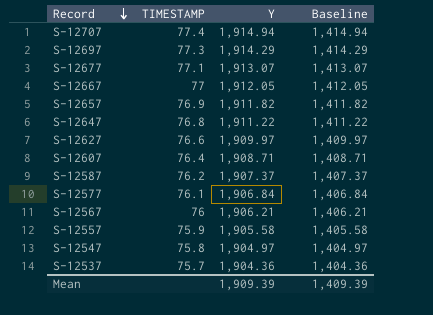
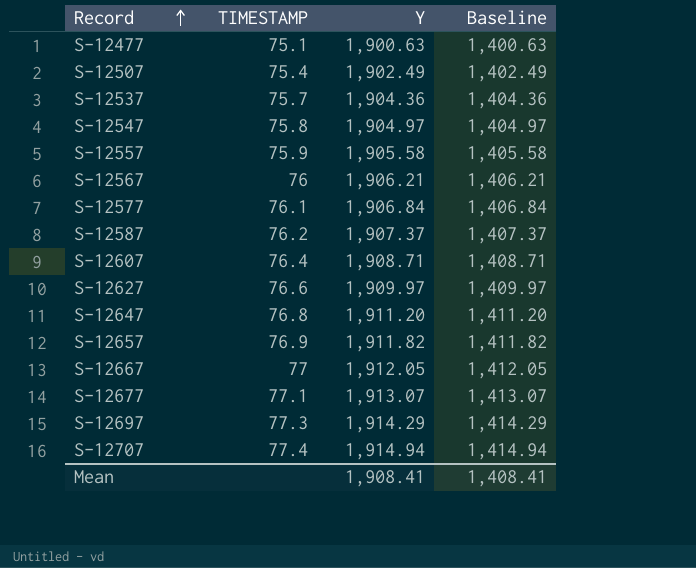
row order: Record descending -> Record ascending
row S-12477: none -> 75.1 | 1,900.63 | 1,400.63
row S-12507: none -> 75.4 | 1,902.49 | 1,402.49
S-12647 | Y: 1,911.22 -> 1,911.20
S-12647 | Baseline: 1,411.22 -> 1,411.20
Mean | Y: 1,909.39 -> 1,908.41
Mean | Baseline: 1,409.39 -> 1,408.41

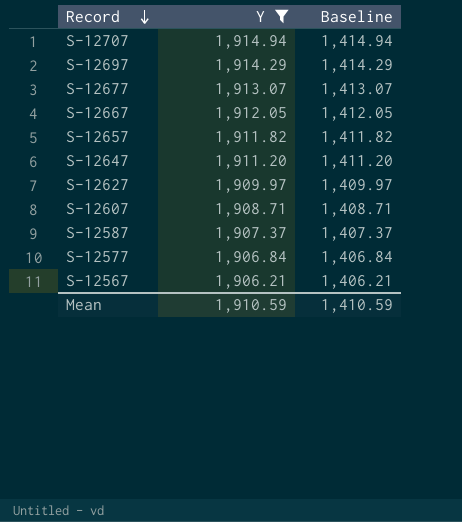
filter: none -> Y >= 1,906.21
row order: Record ascending -> Record descending
column TIMESTAMP | position: 2 -> none
Mean | Y: 1,908.41 -> 1,910.59
Mean | Baseline: 1,408.41 -> 1,410.59

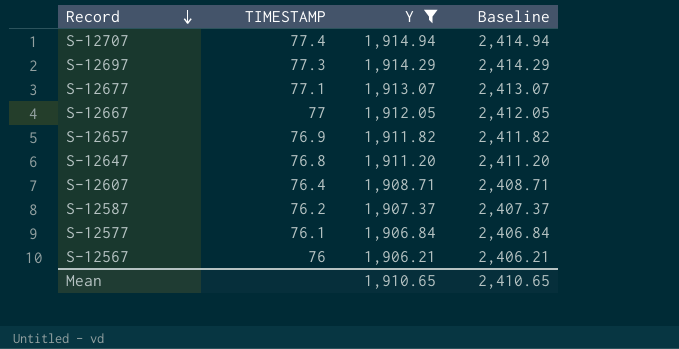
column TIMESTAMP | position: none -> 2
column Baseline | formula: [Y] - 500 -> [Y] + 500
row S-12627: 1,909.97 | 1,409.97 -> none
Mean | Y: 1,910.59 -> 1,910.65
Mean | Baseline: 1,410.59 -> 2,410.65

